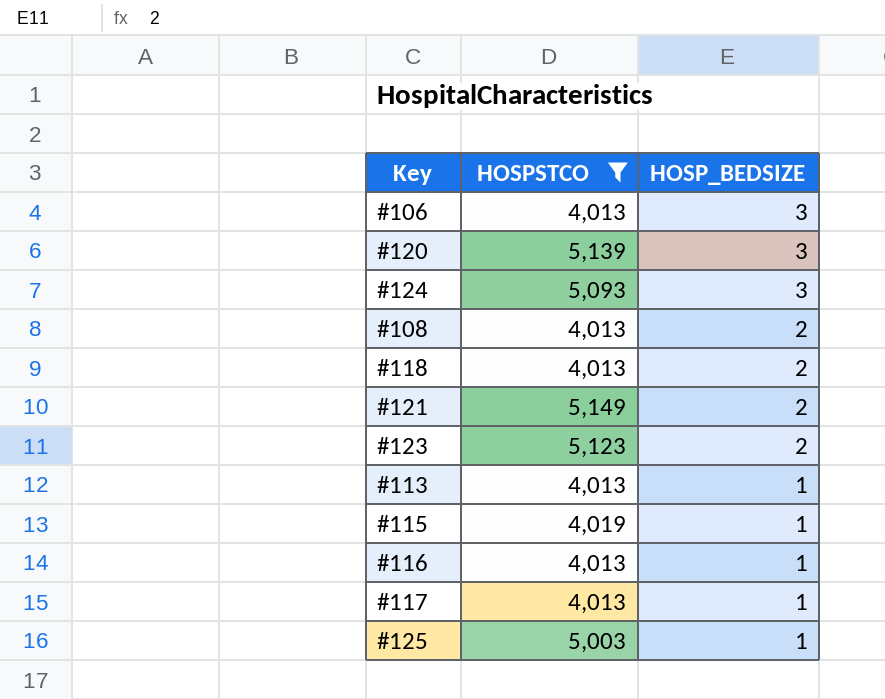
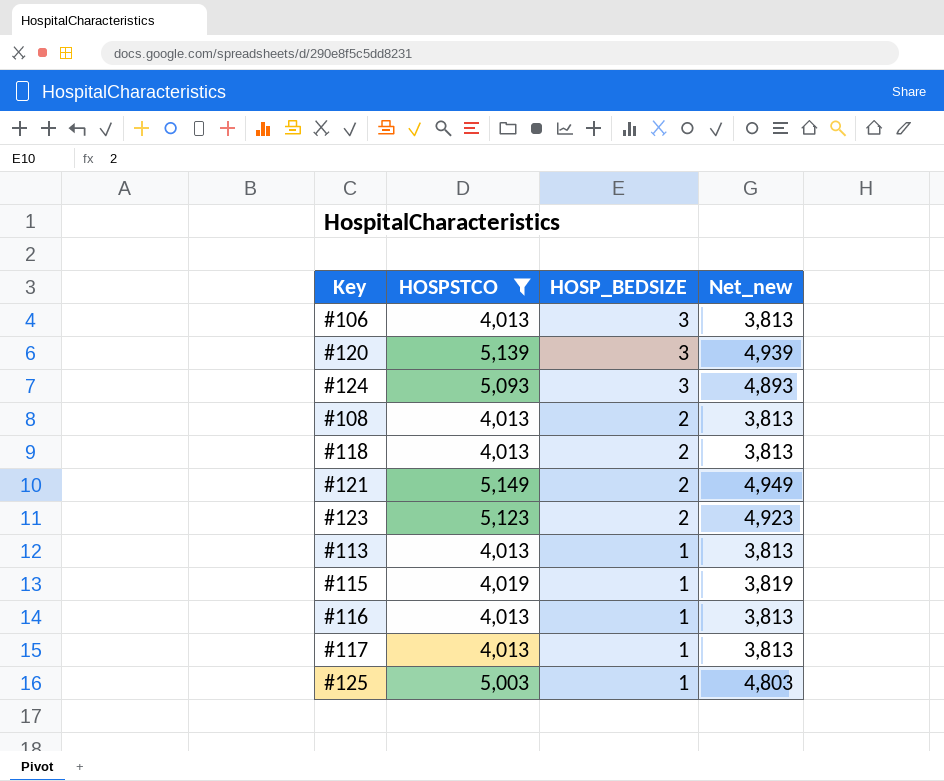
column Net_new | formula: none -> [HOSPSTCO] - 200

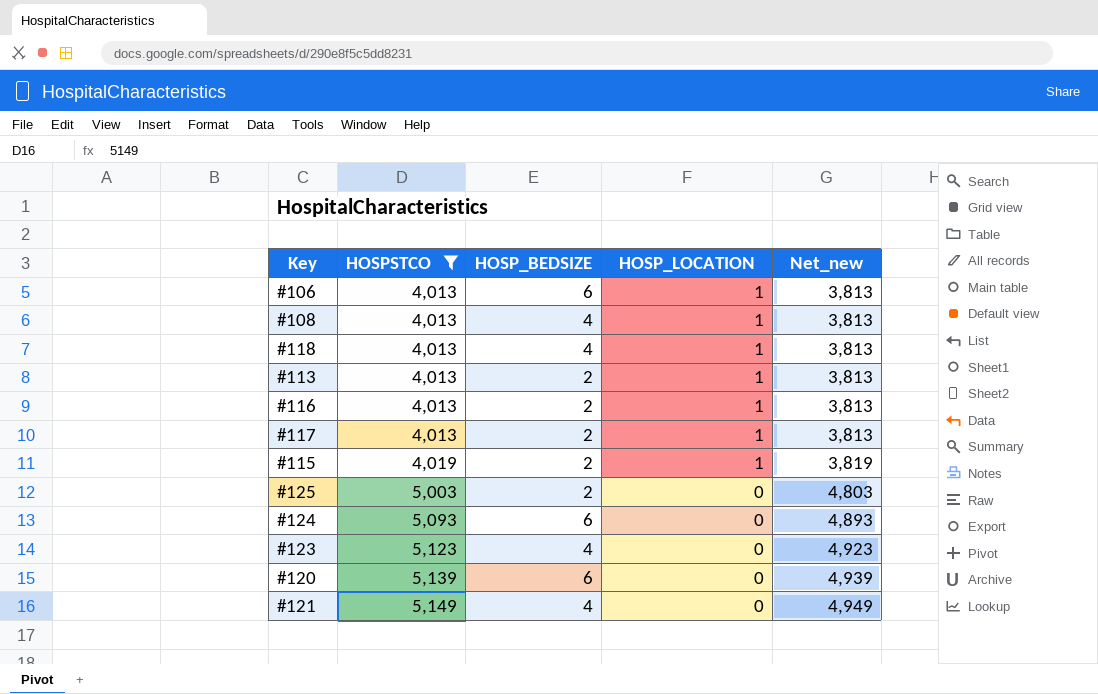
row order: HOSP_BEDSIZE descending -> HOSPSTCO ascending
column HOSP_LOCATION | position: none -> 4
#106 | HOSP_BEDSIZE: 3 -> 6
#108 | HOSP_BEDSIZE: 2 -> 4
#118 | HOSP_BEDSIZE: 2 -> 4
#113 | HOSP_BEDSIZE: 1 -> 2
#116 | HOSP_BEDSIZE: 1 -> 2
#117 | HOSP_BEDSIZE: 1 -> 2
#115 | HOSP_BEDSIZE: 1 -> 2
#125 | HOSP_BEDSIZE: 1 -> 2
#124 | HOSP_BEDSIZE: 3 -> 6
#123 | HOSP_BEDSIZE: 2 -> 4
#120 | HOSP_BEDSIZE: 3 -> 6
#121 | HOSP_BEDSIZE: 2 -> 4

